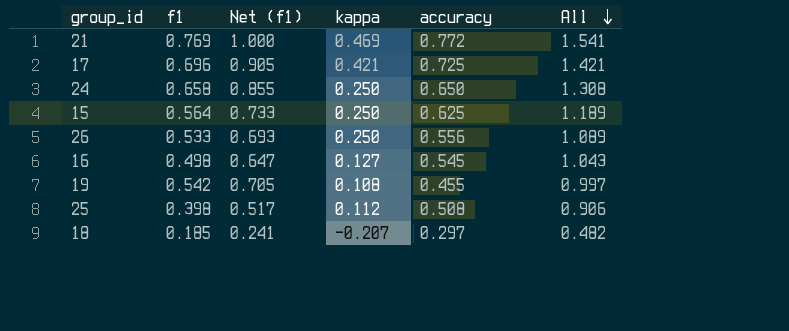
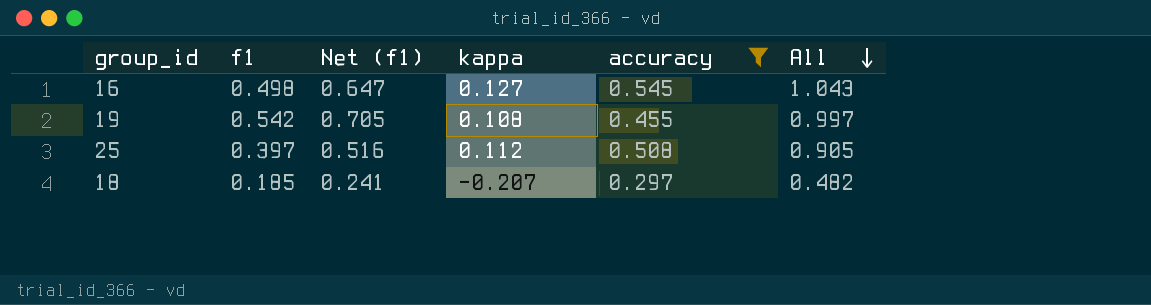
filter: none -> accuracy <= 0.545
25 | f1: 0.398 -> 0.397
25 | Net (f1): 0.517 -> 0.516
25 | All: 0.906 -> 0.905

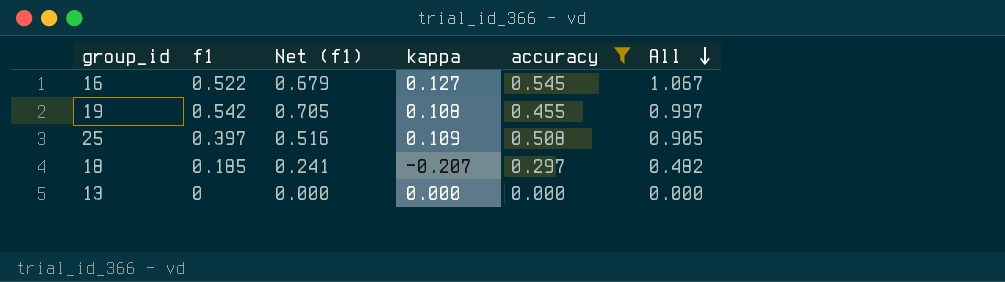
16 | f1: 0.498 -> 0.522
16 | Net (f1): 0.647 -> 0.679
16 | All: 1.043 -> 1.067
25 | kappa: 0.112 -> 0.109
row 13: none -> 0 | 0.000 | 0.000 | 0.000 | 0.000

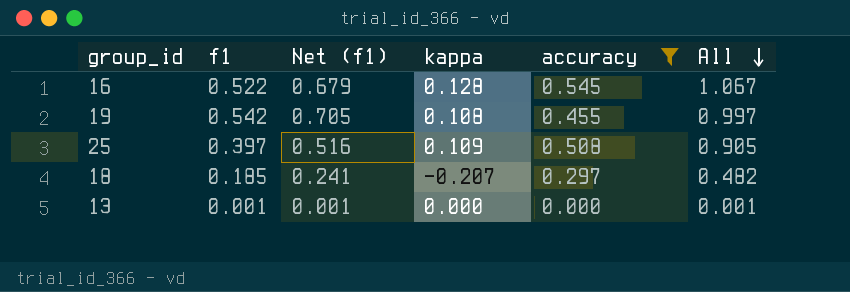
16 | kappa: 0.127 -> 0.128
13 | f1: 0 -> 0.001
13 | Net (f1): 0.000 -> 0.001
13 | All: 0.000 -> 0.001

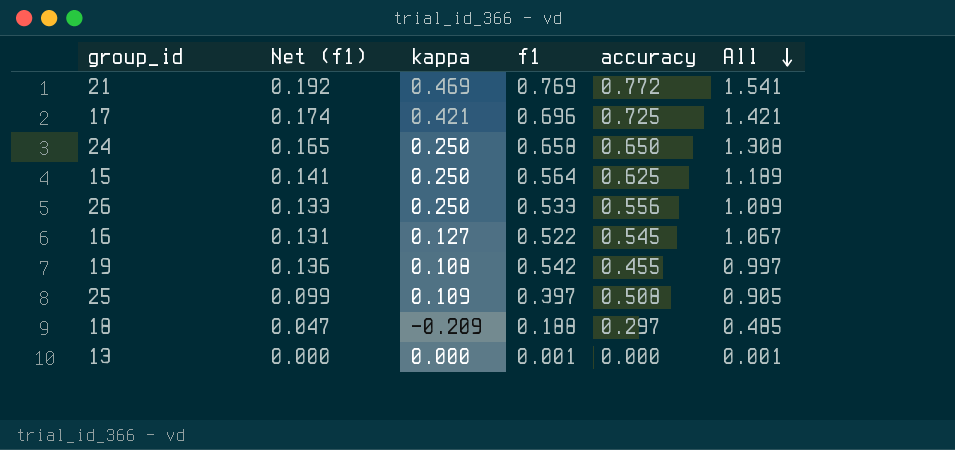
filter: accuracy <= 0.545 -> none
column Net (f1) | formula: [f1] * 1.3 -> [f1] * 0.25
column f1 | position: 2 -> 4
16 | kappa: 0.128 -> 0.127
18 | kappa: -0.207 -> -0.209
18 | f1: 0.185 -> 0.188
18 | All: 0.482 -> 0.485

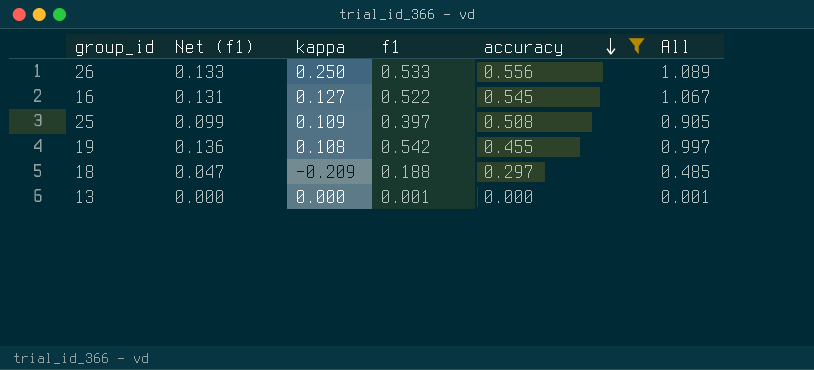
filter: none -> accuracy <= 0.556
row order: All descending -> accuracy descending

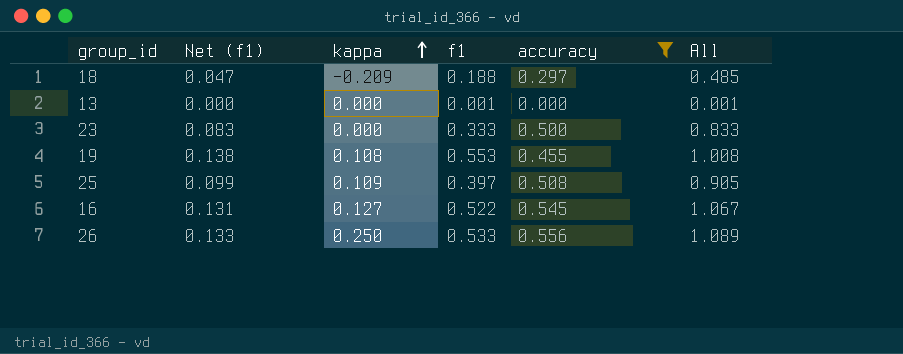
row order: accuracy descending -> kappa ascending
row 23: none -> 0.083 | 0.000 | 0.333 | 0.500 | 0.833
19 | Net (f1): 0.136 -> 0.138
19 | f1: 0.542 -> 0.553
19 | All: 0.997 -> 1.008

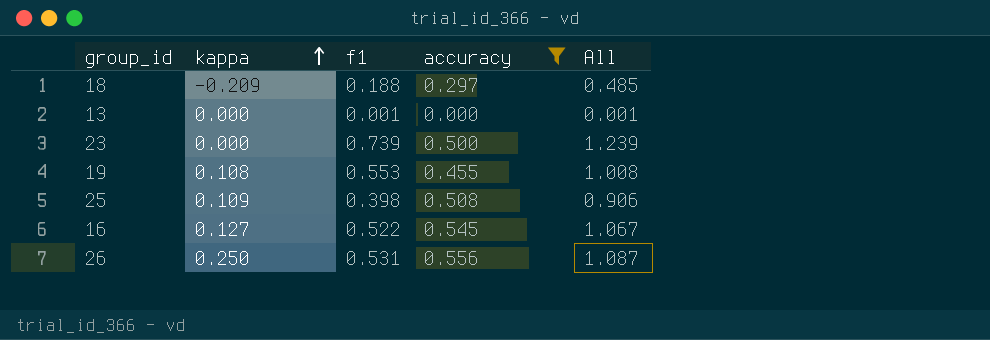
column Net (f1) | formula: [f1] * 0.25 -> none
23 | f1: 0.333 -> 0.739
23 | All: 0.833 -> 1.239
25 | f1: 0.397 -> 0.398
25 | All: 0.905 -> 0.906
26 | f1: 0.533 -> 0.531
26 | All: 1.089 -> 1.087

